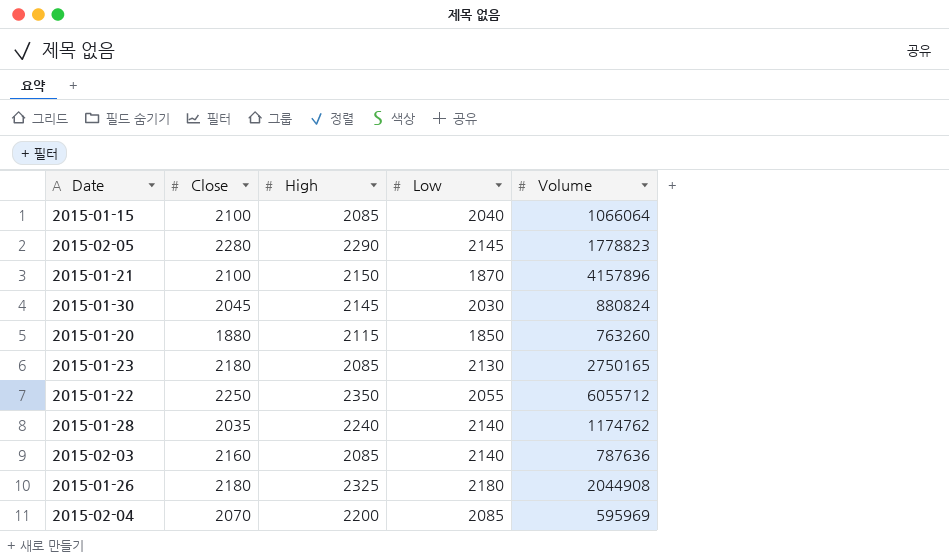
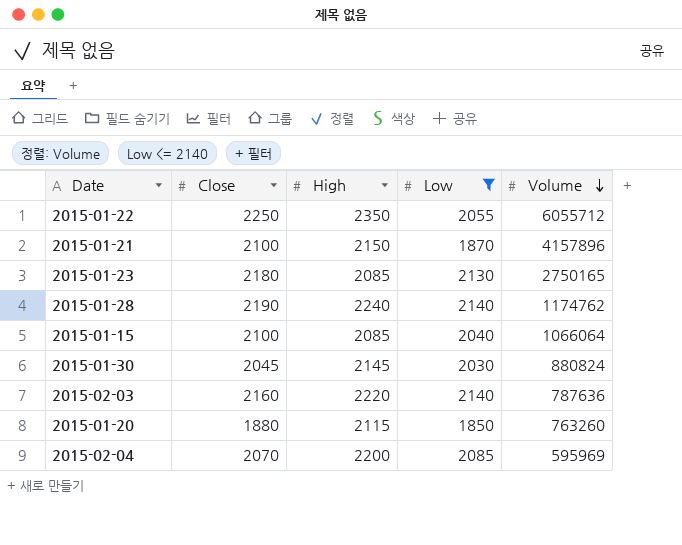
filter: none -> Low <= 2140
row order: none -> Volume descending
2015-01-28 | Close: 2035 -> 2190
2015-02-03 | High: 2085 -> 2220

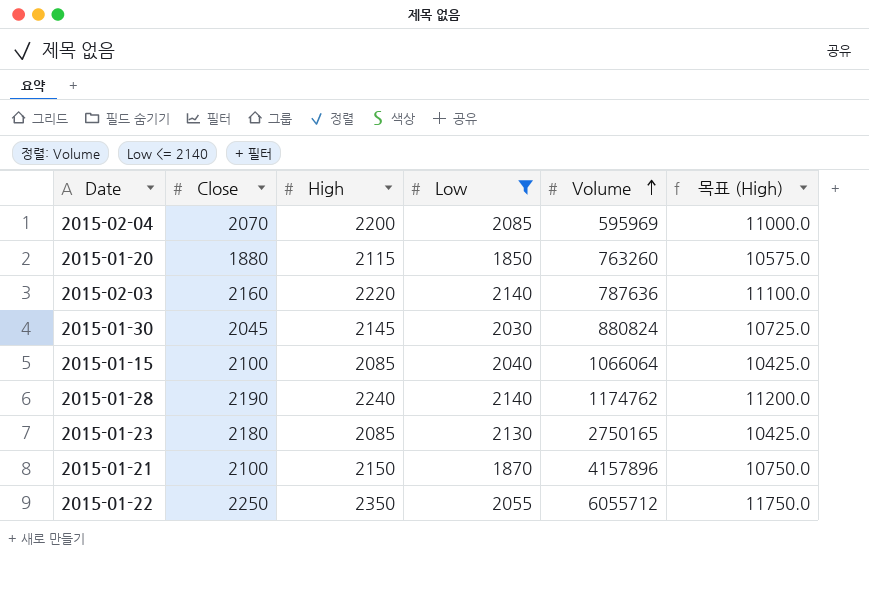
row order: Volume descending -> Volume ascending
column 목표 (High) | formula: none -> [High] * 5

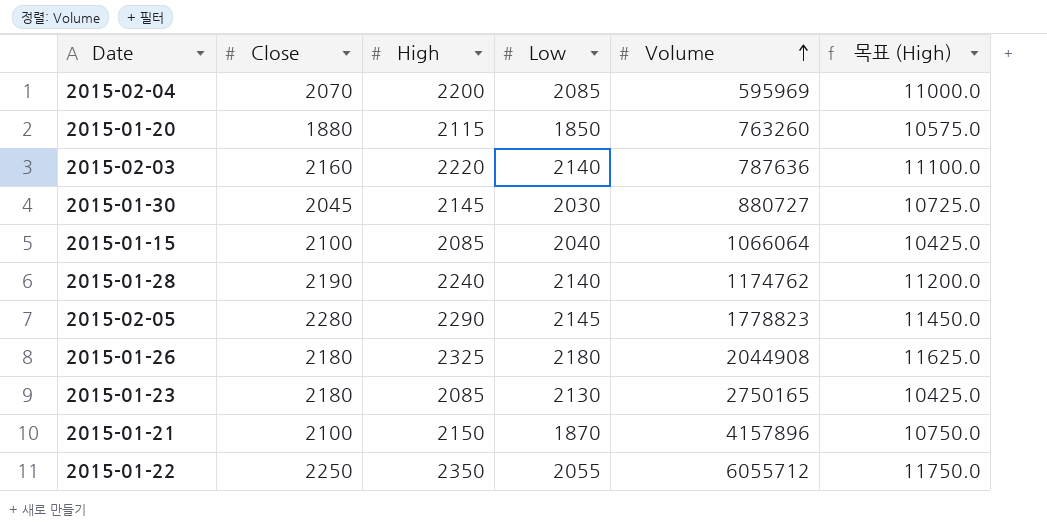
filter: Low <= 2140 -> none
2015-01-30 | Volume: 880824 -> 880727

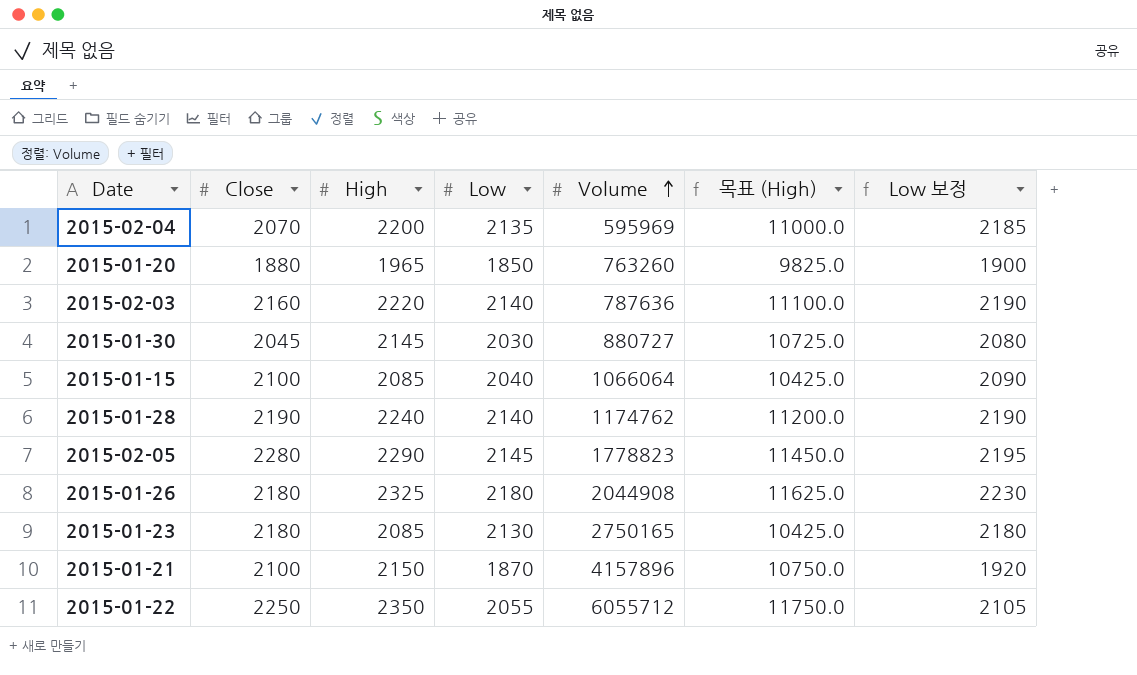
column Low 보정 | formula: none -> [Low] + 50
2015-02-04 | Low: 2085 -> 2135
2015-01-20 | High: 2115 -> 1965
2015-01-20 | 목표 (High): 10575.0 -> 9825.0

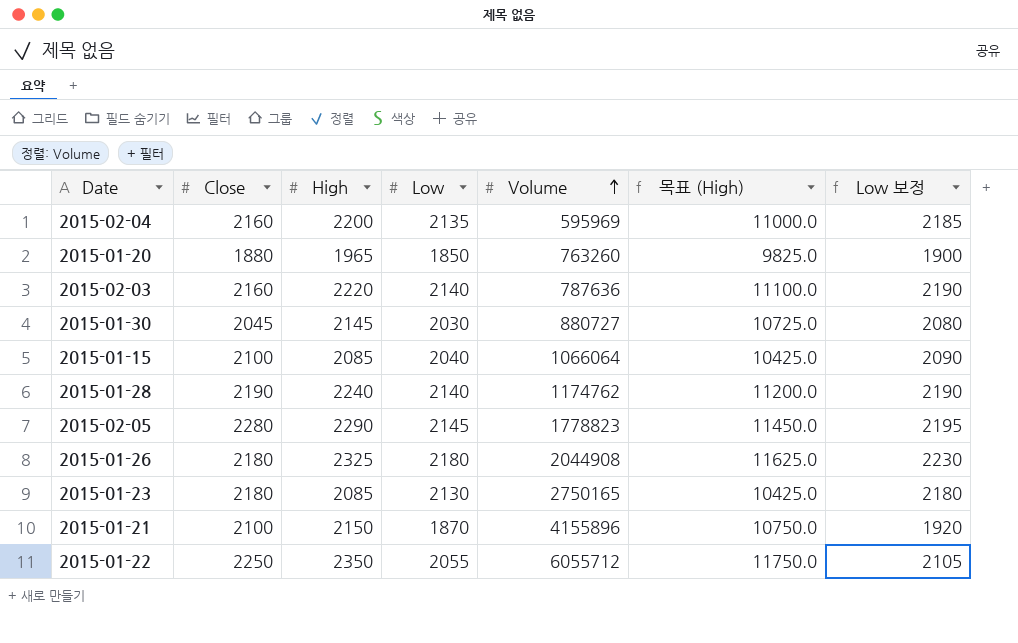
2015-02-04 | Close: 2070 -> 2160
2015-01-21 | Volume: 4157896 -> 4155896

